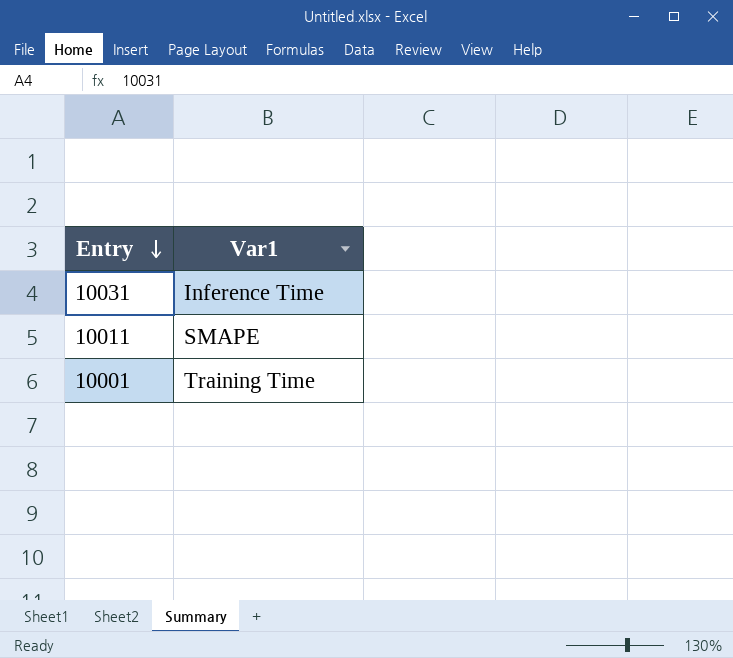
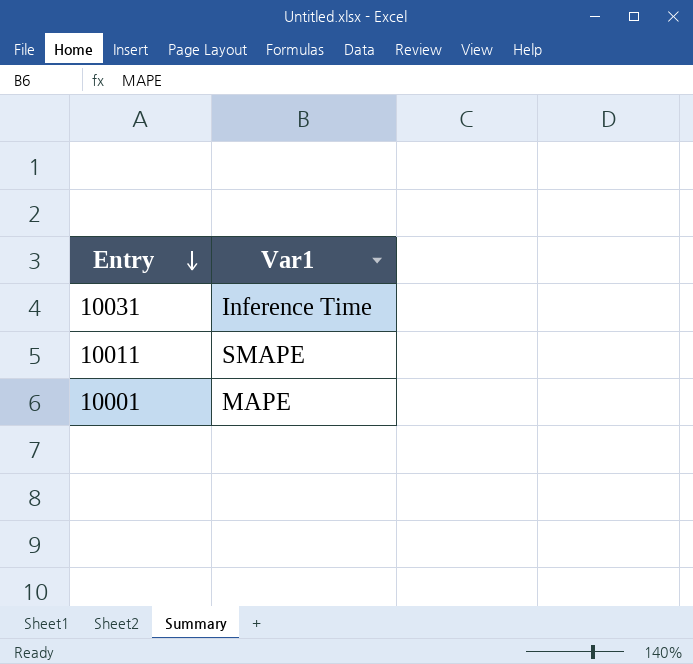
10001 | Var1: Training Time -> MAPE

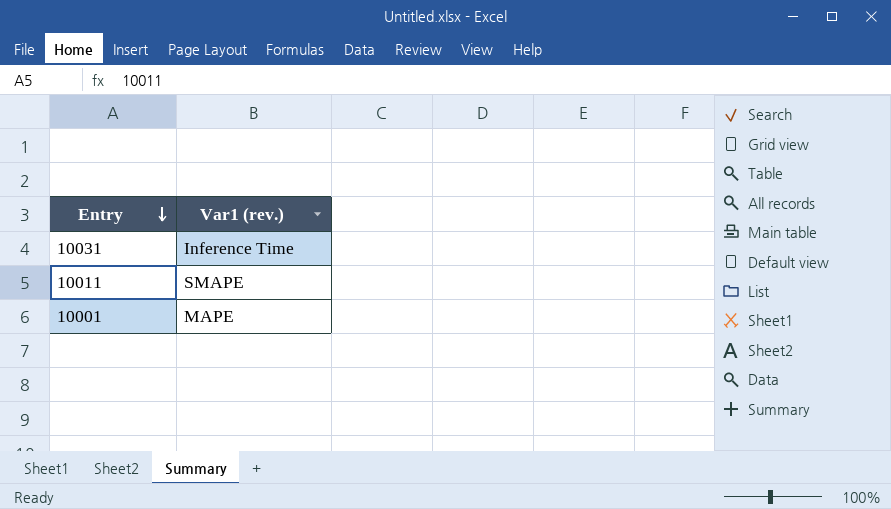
column name: Var1 -> Var1 (rev.)

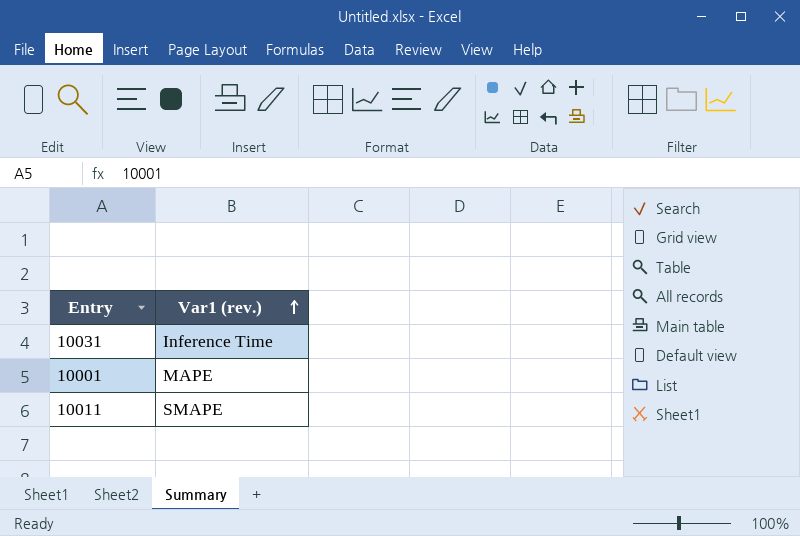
row order: Entry descending -> Var1 (rev.) ascending

